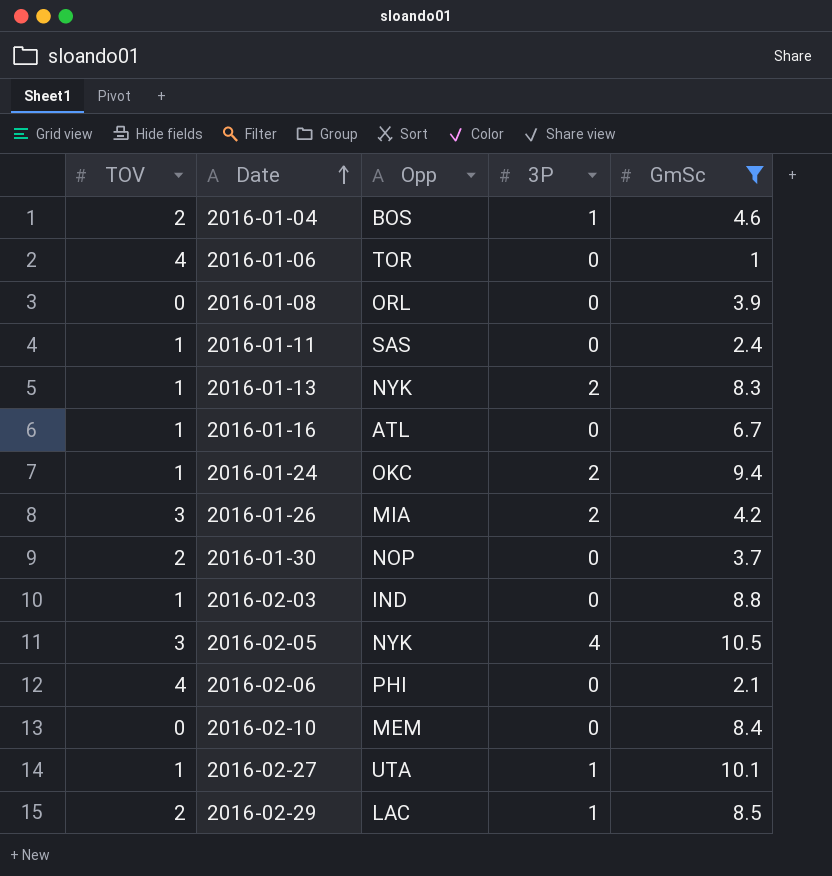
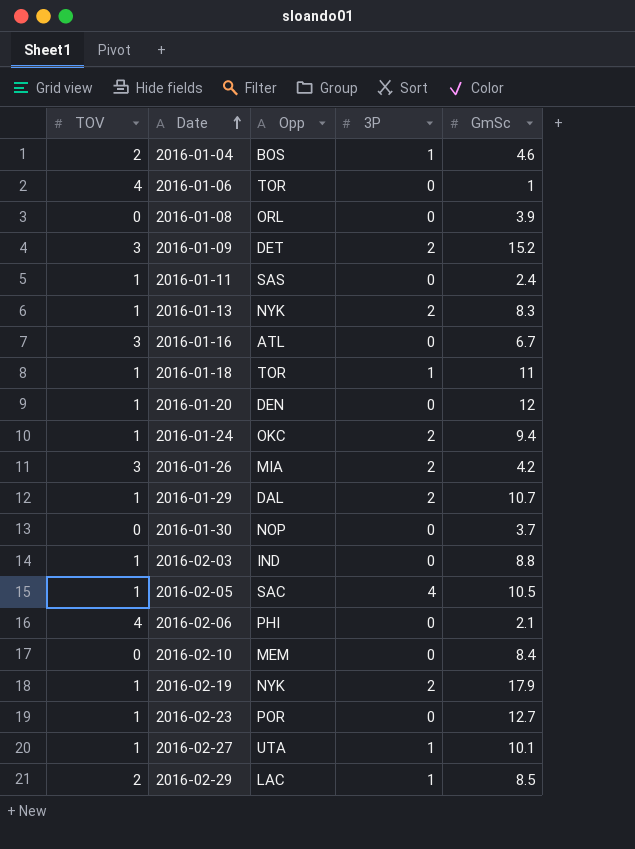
filter: GmSc <= 10.5 -> none
2016-01-16 | TOV: 1 -> 3
2016-01-30 | TOV: 2 -> 0
2016-02-05 | TOV: 3 -> 1
2016-02-05 | Opp: NYK -> SAC

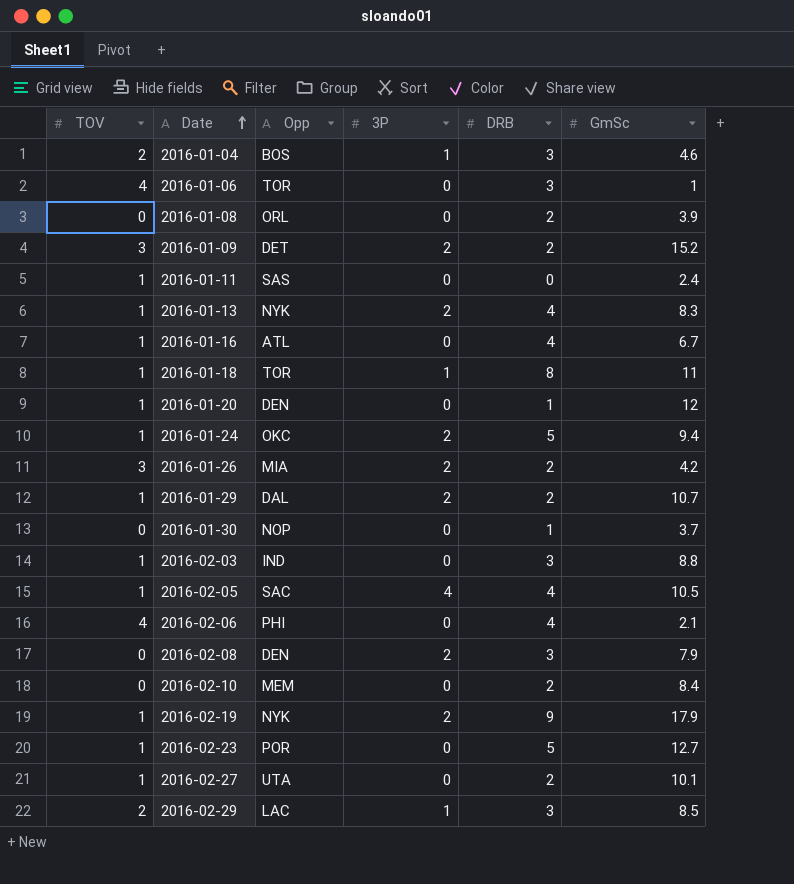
column DRB | position: none -> 5
2016-01-16 | TOV: 3 -> 1
row 2016-02-08: none -> 0 | DEN | 2 | 3 | 7.9
2016-02-27 | 3P: 1 -> 0

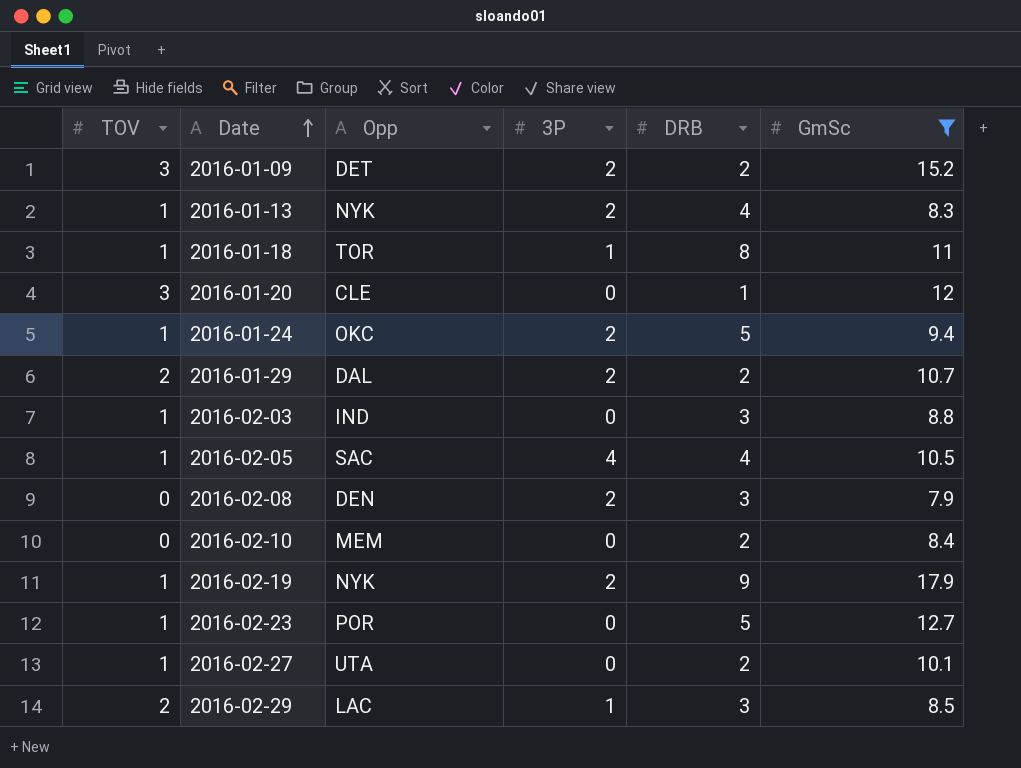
filter: none -> GmSc >= 7.9
2016-01-20 | TOV: 1 -> 3
2016-01-20 | Opp: DEN -> CLE
2016-01-29 | TOV: 1 -> 2

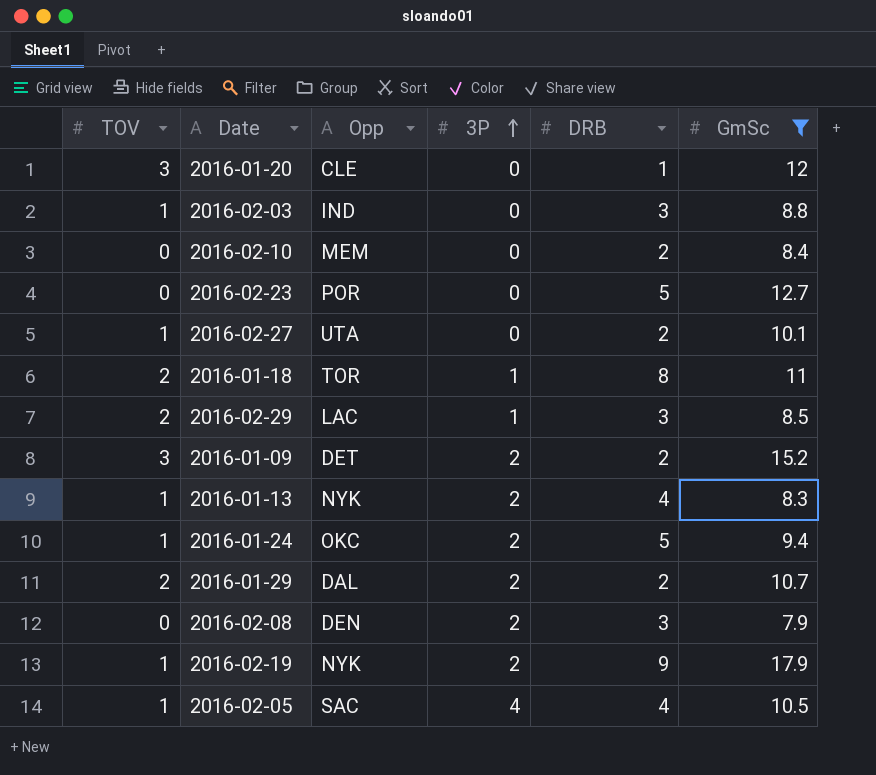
row order: Date ascending -> 3P ascending
2016-02-23 | TOV: 1 -> 0
2016-01-18 | TOV: 1 -> 2

